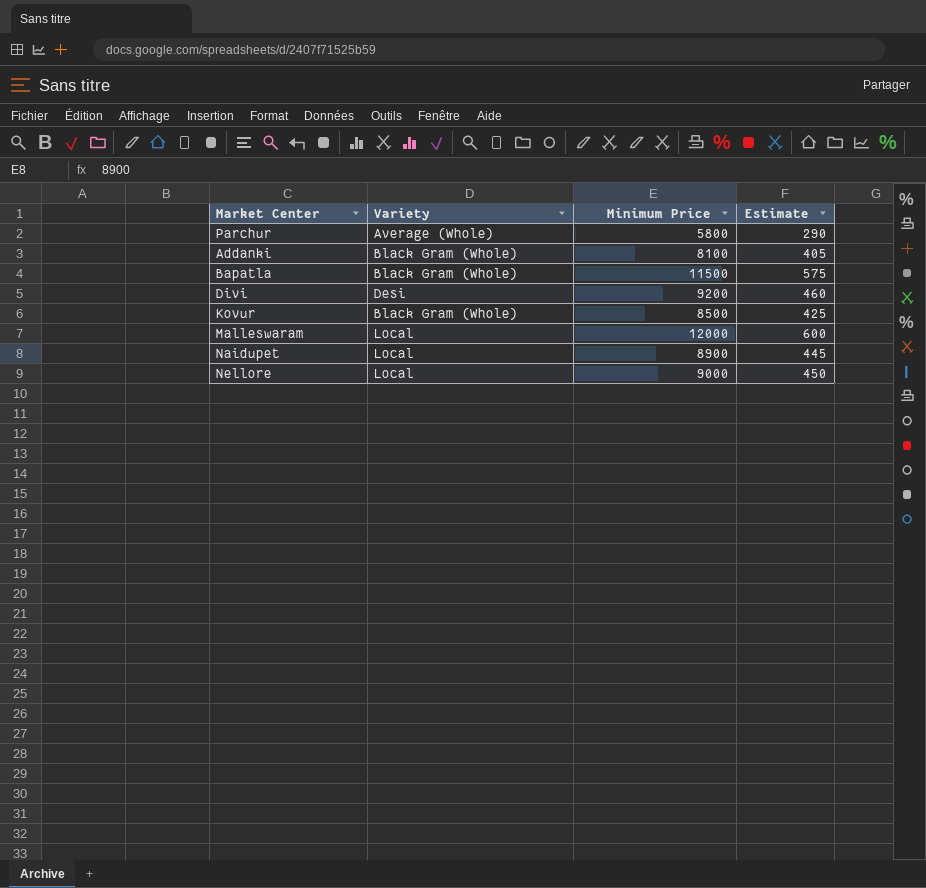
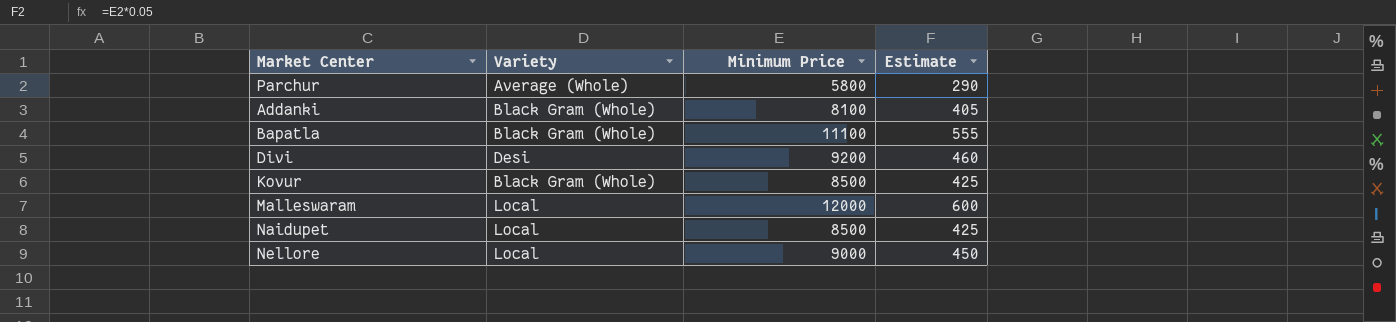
Bapatla | Minimum Price: 11500 -> 11100
Bapatla | Estimate: 575 -> 555
Naidupet | Minimum Price: 8900 -> 8500
Naidupet | Estimate: 445 -> 425

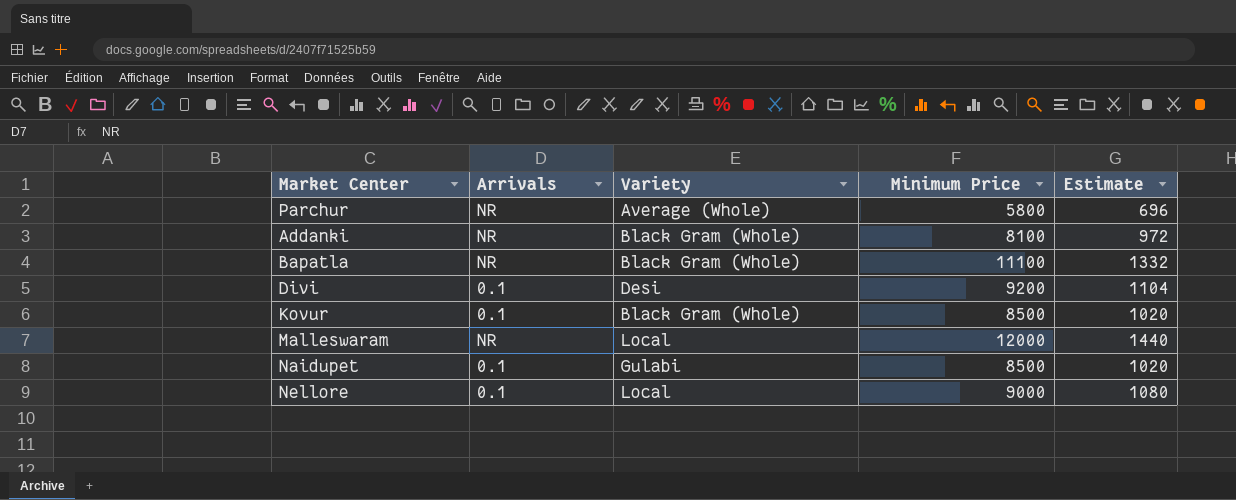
column Arrivals | position: none -> 2
column Estimate | formula: [Minimum Price] * 0.05 -> [Minimum Price] * 0.12
Naidupet | Variety: Local -> Gulabi

